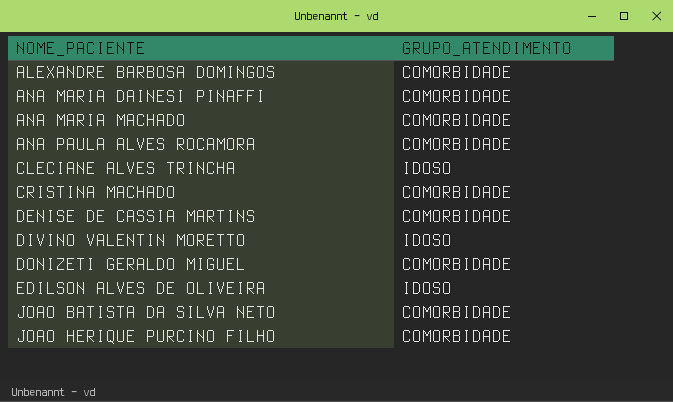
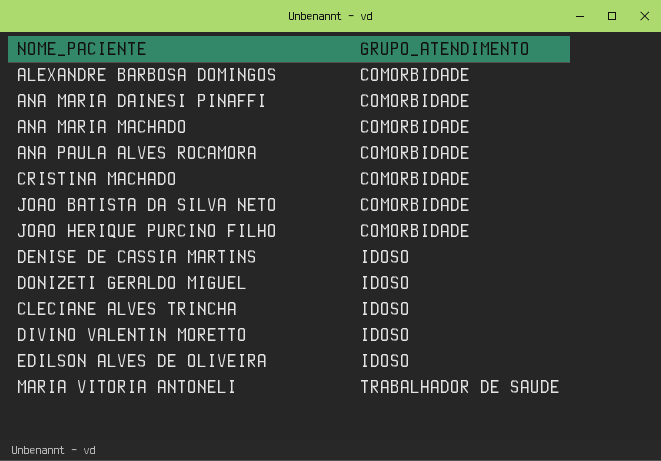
row order: NOME_PACIENTE ascending -> GRUPO_ATENDIMENTO ascending
DENISE DE CASSIA MARTINS | GRUPO_ATENDIMENTO: COMORBIDADE -> IDOSO
DONIZETI GERALDO MIGUEL | GRUPO_ATENDIMENTO: COMORBIDADE -> IDOSO
row MARIA VITORIA ANTONELI: none -> TRABALHADOR DE SAUDE

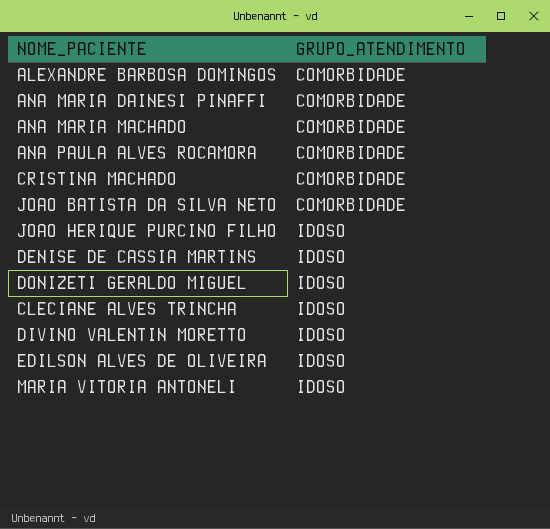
JOAO HERIQUE PURCINO FILHO | GRUPO_ATENDIMENTO: COMORBIDADE -> IDOSO
MARIA VITORIA ANTONELI | GRUPO_ATENDIMENTO: TRABALHADOR DE SAUDE -> IDOSO

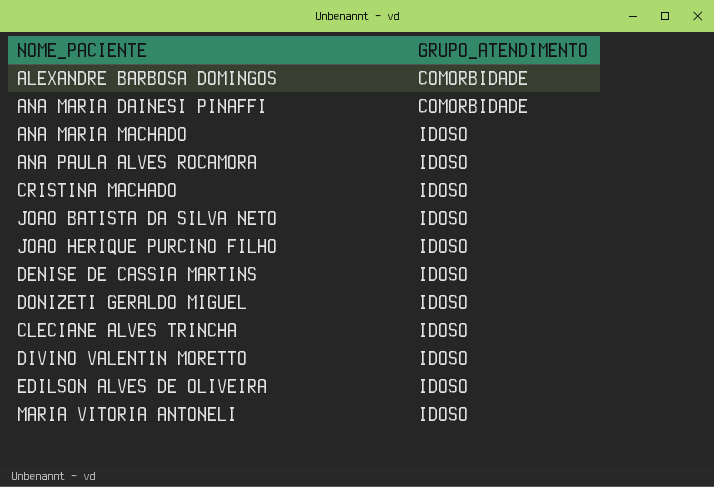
ANA MARIA MACHADO | GRUPO_ATENDIMENTO: COMORBIDADE -> IDOSO
ANA PAULA ALVES ROCAMORA | GRUPO_ATENDIMENTO: COMORBIDADE -> IDOSO
CRISTINA MACHADO | GRUPO_ATENDIMENTO: COMORBIDADE -> IDOSO
JOAO BATISTA DA SILVA NETO | GRUPO_ATENDIMENTO: COMORBIDADE -> IDOSO

